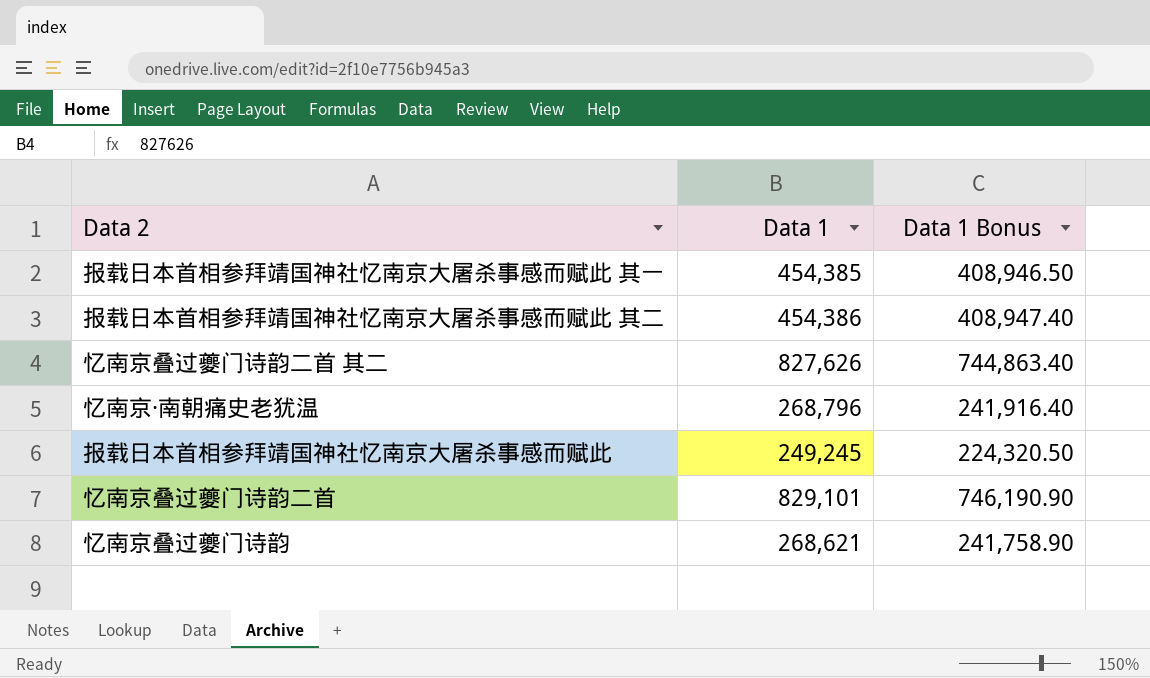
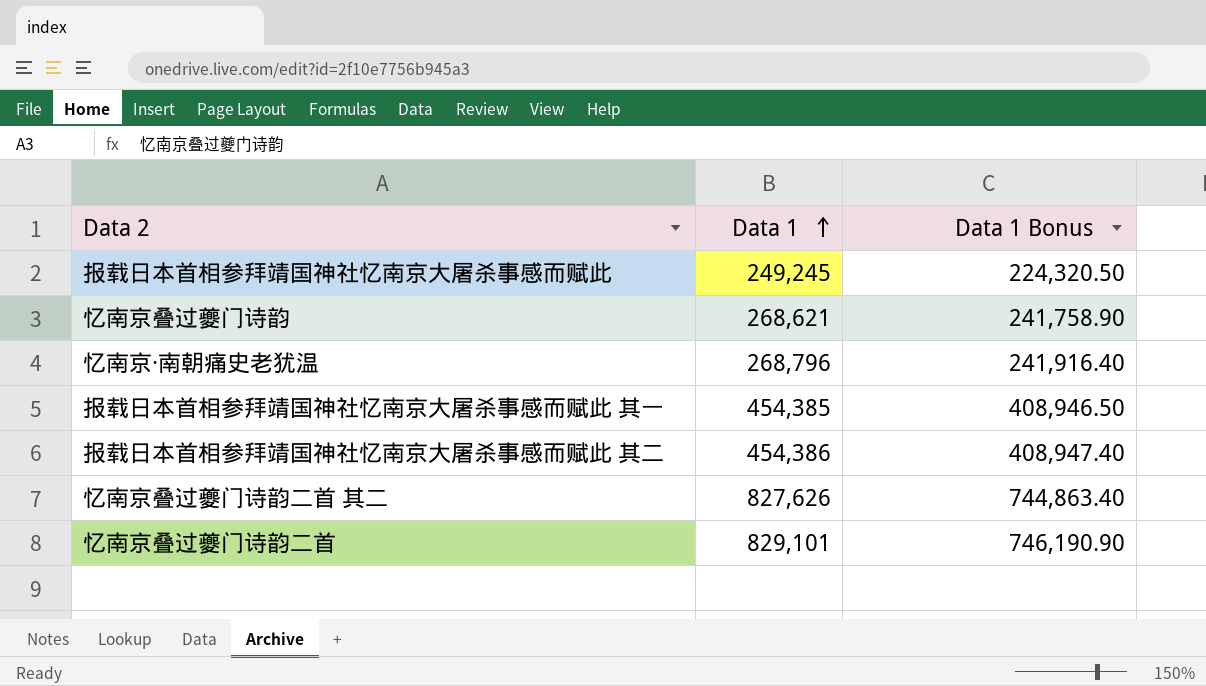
row order: none -> Data 1 ascending

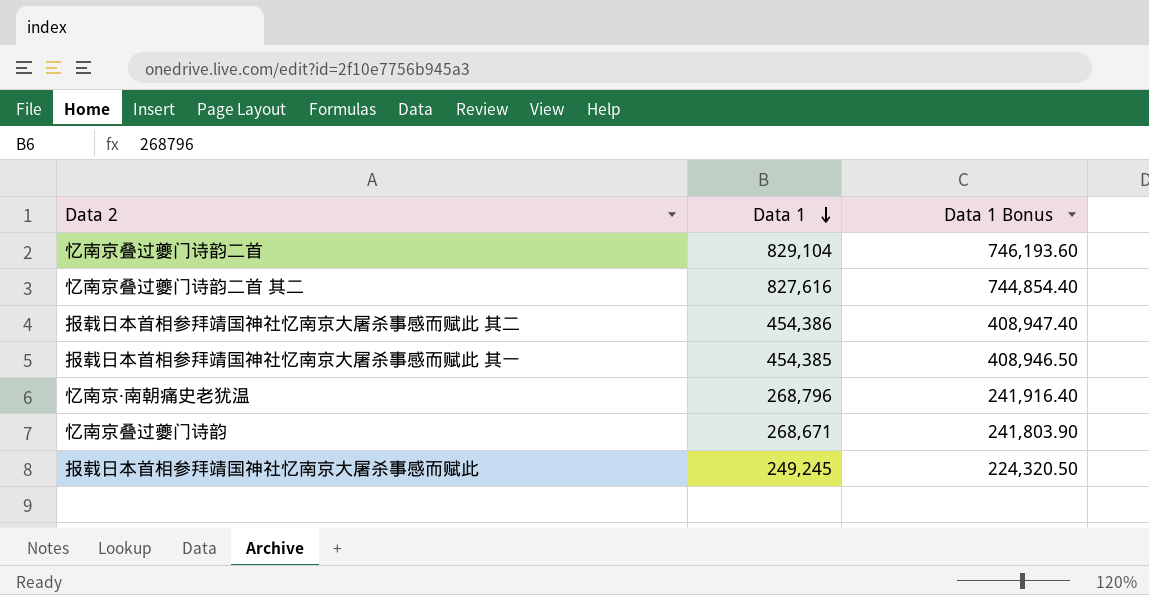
row order: Data 1 ascending -> Data 1 descending
忆南京叠过夔门诗韵二首 | Data 1: 829,101 -> 829,104
忆南京叠过夔门诗韵二首 | Data 1 Bonus: 746,190.90 -> 746,193.60
忆南京叠过夔门诗韵二首 其二 | Data 1: 827,626 -> 827,616
忆南京叠过夔门诗韵二首 其二 | Data 1 Bonus: 744,863.40 -> 744,854.40
忆南京叠过夔门诗韵 | Data 1: 268,621 -> 268,671
忆南京叠过夔门诗韵 | Data 1 Bonus: 241,758.90 -> 241,803.90

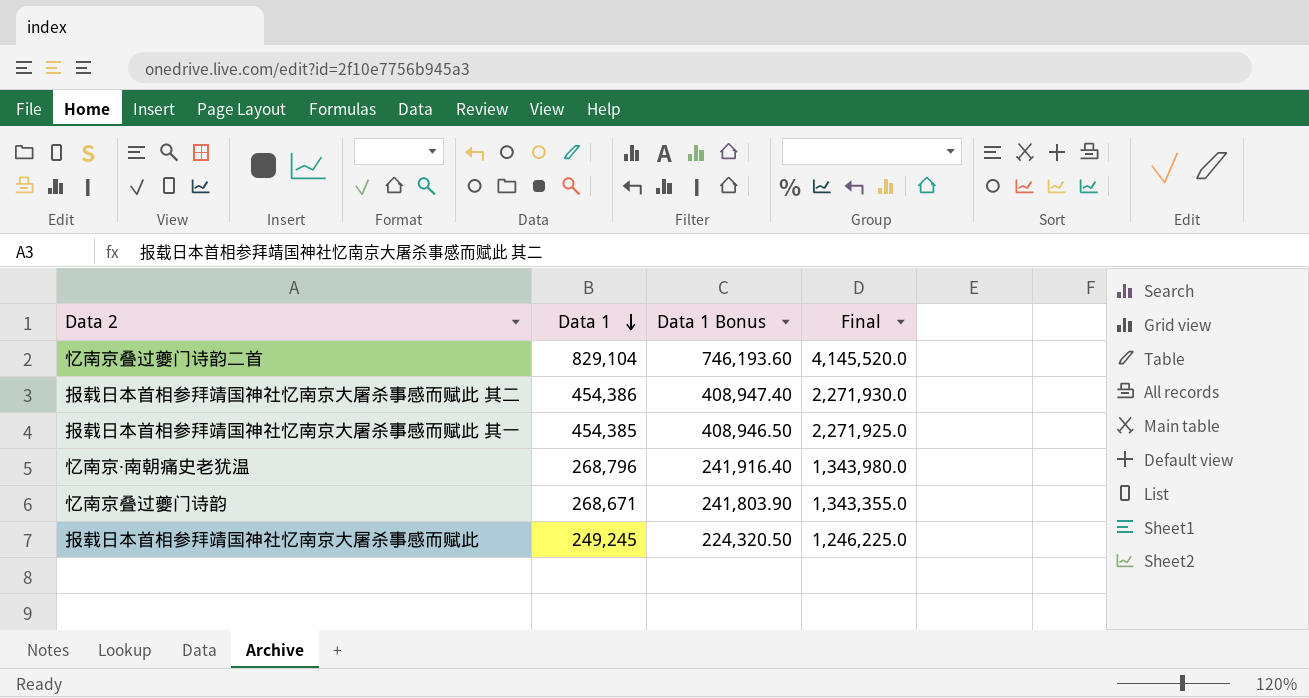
column Final | formula: none -> [Data 1] * 5
row 忆南京叠过夔门诗韵二首 其二: 827,616 | 744,854.40 -> none

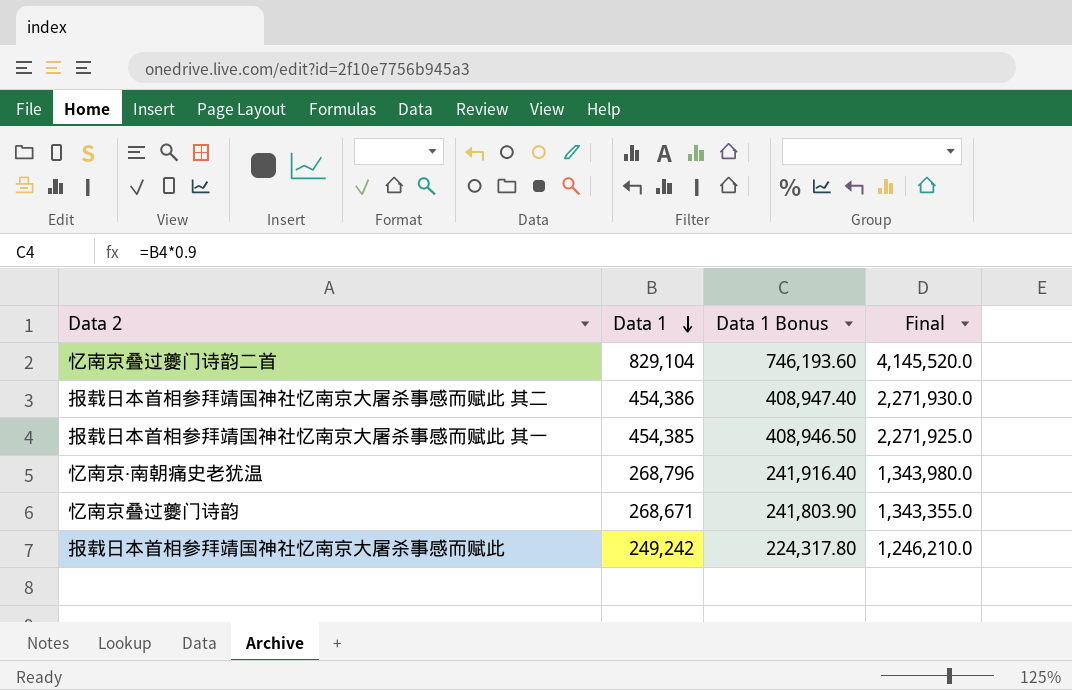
报载日本首相参拜靖国神社忆南京大屠杀事感而赋此 | Data 1: 249,245 -> 249,242
报载日本首相参拜靖国神社忆南京大屠杀事感而赋此 | Data 1 Bonus: 224,320.50 -> 224,317.80
报载日本首相参拜靖国神社忆南京大屠杀事感而赋此 | Final: 1,246,225.0 -> 1,246,210.0

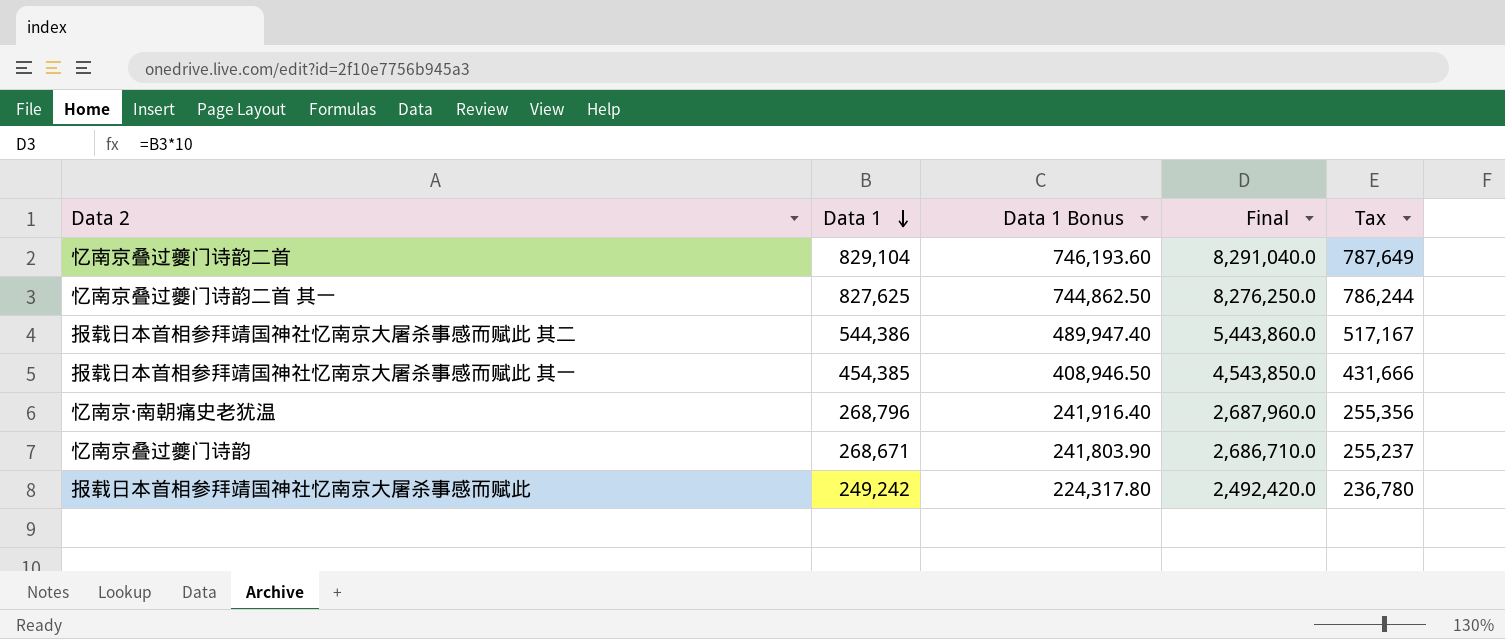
column Final | formula: [Data 1] * 5 -> [Data 1] * 10
column Tax | formula: none -> [Data 1] * 0.95
row 忆南京叠过夔门诗韵二首 其一: none -> 827,625 | 744,862.50 | 8,276,250.0 | 786,244
报载日本首相参拜靖国神社忆南京大屠杀事感而赋此 其二 | Data 1: 454,386 -> 544,386
报载日本首相参拜靖国神社忆南京大屠杀事感而赋此 其二 | Data 1 Bonus: 408,947.40 -> 489,947.40

